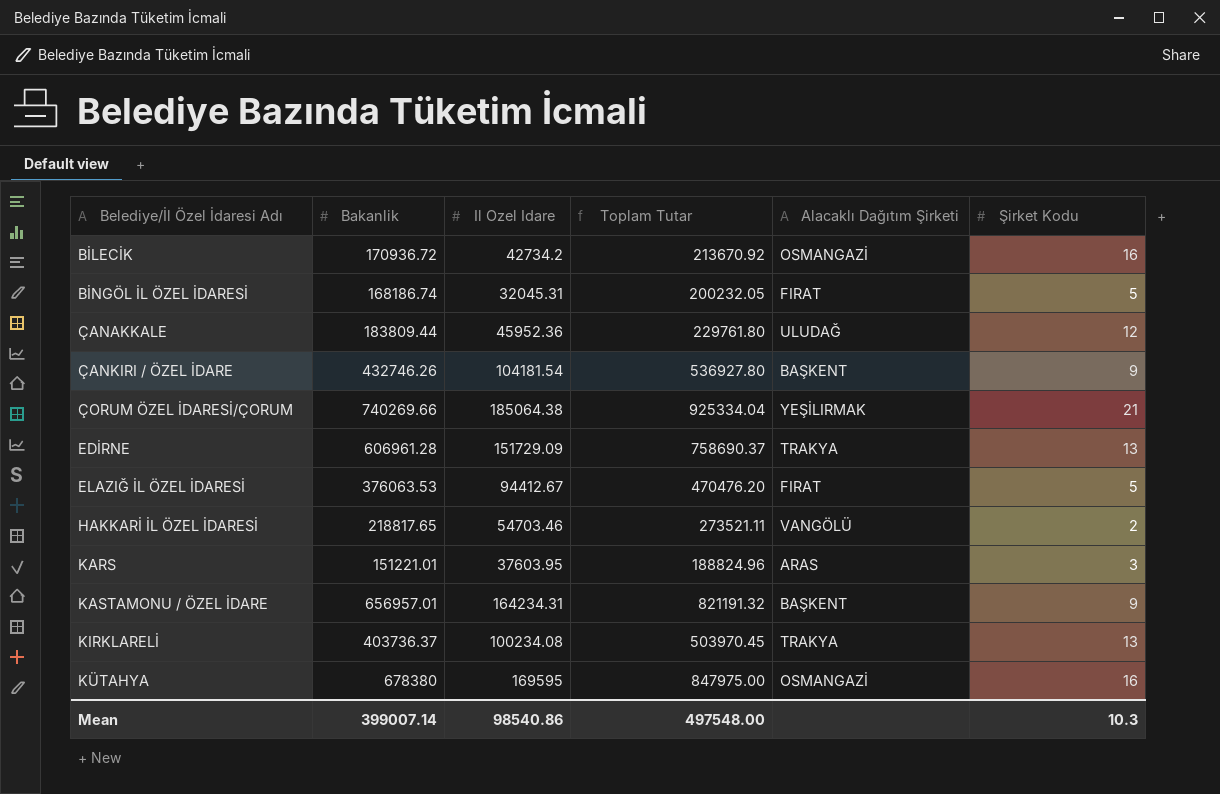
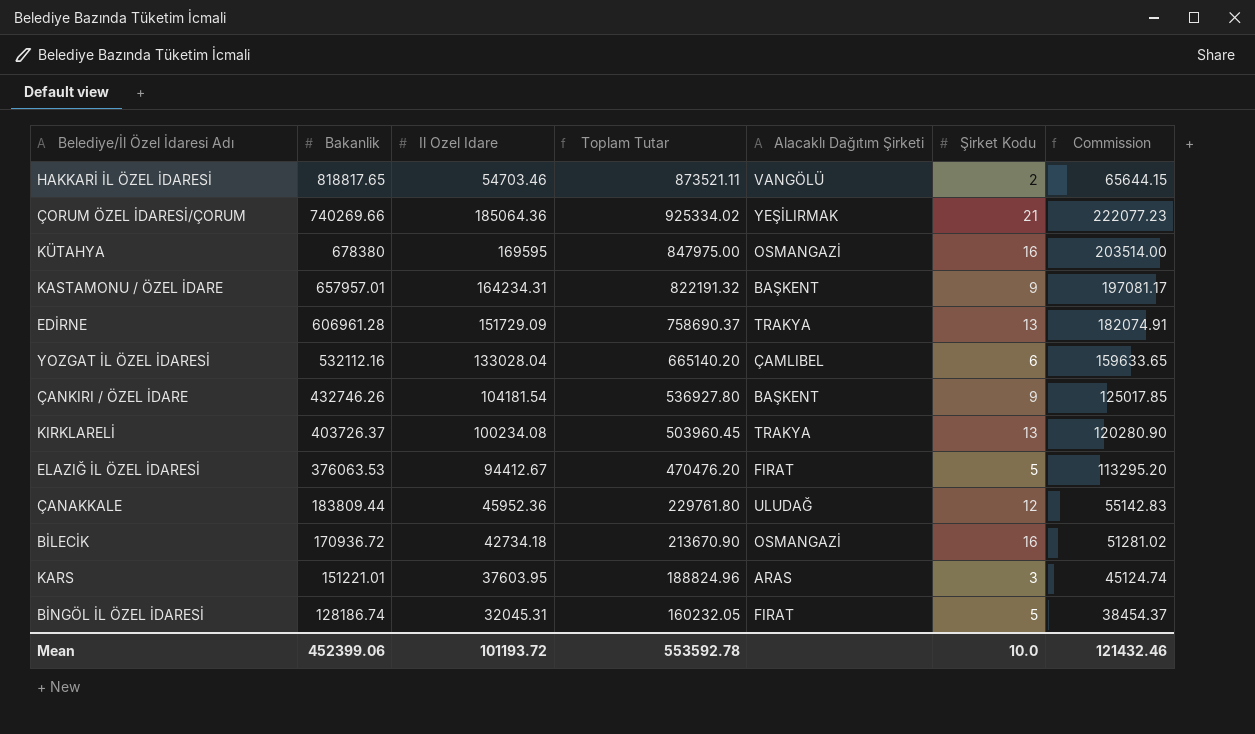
row order: Belediye/İl Özel İdaresi Adı ascending -> Bakanlik descending
column Commission | formula: none -> [Il Ozel Idare] * 1.2
HAKKARİ İL ÖZEL İDARESİ | Bakanlik: 218817.65 -> 818817.65
HAKKARİ İL ÖZEL İDARESİ | Toplam Tutar: 273521.11 -> 873521.11
ÇORUM ÖZEL İDARESİ/ÇORUM | Il Ozel Idare: 185064.38 -> 185064.36
ÇORUM ÖZEL İDARESİ/ÇORUM | Toplam Tutar: 925334.04 -> 925334.02
KASTAMONU / ÖZEL İDARE | Bakanlik: 656957.01 -> 657957.01
KASTAMONU / ÖZEL İDARE | Toplam Tutar: 821191.32 -> 822191.32
row YOZGAT İL ÖZEL İDARESİ: none -> 532112.16 | 133028.04 | 665140.20 | ÇAMLIBEL | 6 | 159633.65
KIRKLARELİ | Bakanlik: 403736.37 -> 403726.37
KIRKLARELİ | Toplam Tutar: 503970.45 -> 503960.45
BİLECİK | Il Ozel Idare: 42734.2 -> 42734.18
BİLECİK | Toplam Tutar: 213670.92 -> 213670.90
BİNGÖL İL ÖZEL İDARESİ | Bakanlik: 168186.74 -> 128186.74
BİNGÖL İL ÖZEL İDARESİ | Toplam Tutar: 200232.05 -> 160232.05
Mean | Bakanlik: 399007.14 -> 452399.06
Mean | Il Ozel Idare: 98540.86 -> 101193.72
Mean | Toplam Tutar: 497548.00 -> 553592.78
Mean | Şirket Kodu: 10.3 -> 10.0

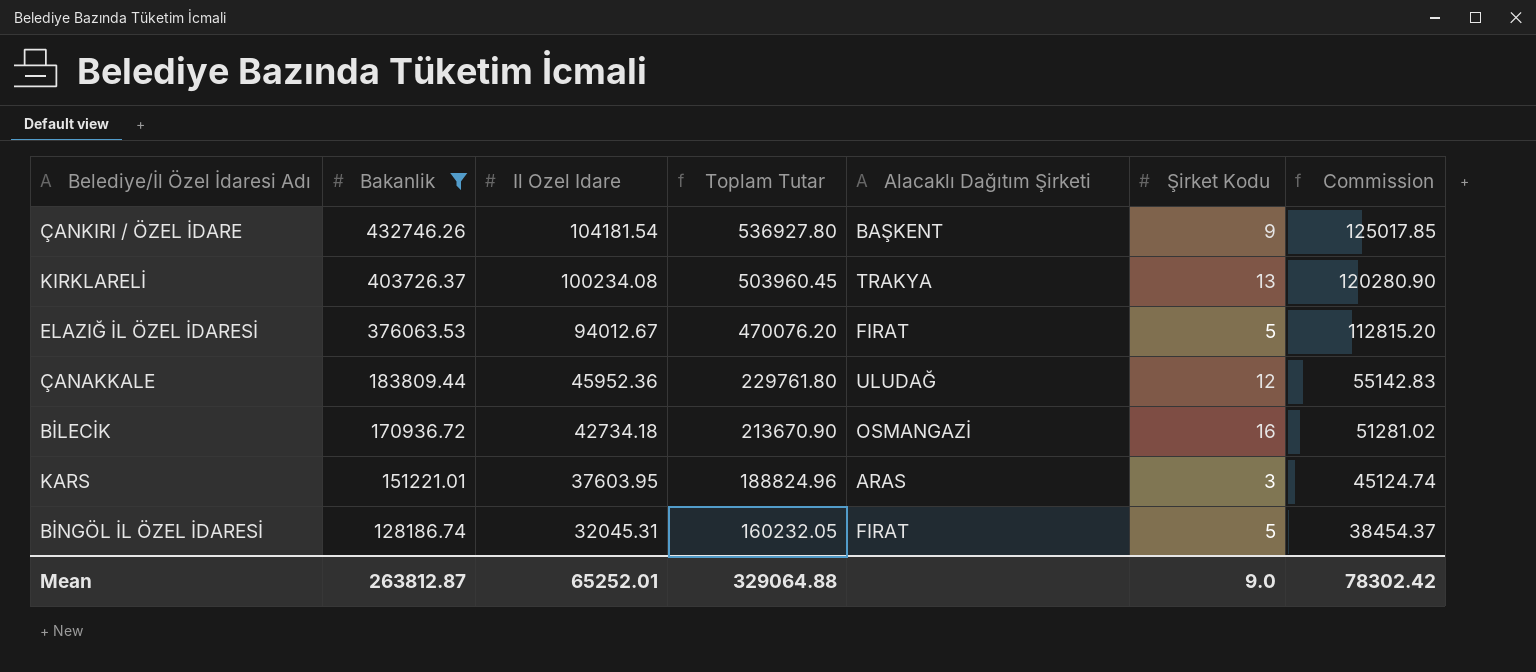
filter: none -> Bakanlik <= 432746.26
ELAZIĞ İL ÖZEL İDARESİ | Il Ozel Idare: 94412.67 -> 94012.67
ELAZIĞ İL ÖZEL İDARESİ | Toplam Tutar: 470476.20 -> 470076.20
ELAZIĞ İL ÖZEL İDARESİ | Commission: 113295.20 -> 112815.20
Mean | Bakanlik: 452399.06 -> 263812.87
Mean | Il Ozel Idare: 101193.72 -> 65252.01
Mean | Toplam Tutar: 553592.78 -> 329064.88
Mean | Şirket Kodu: 10.0 -> 9.0
Mean | Commission: 121432.46 -> 78302.42

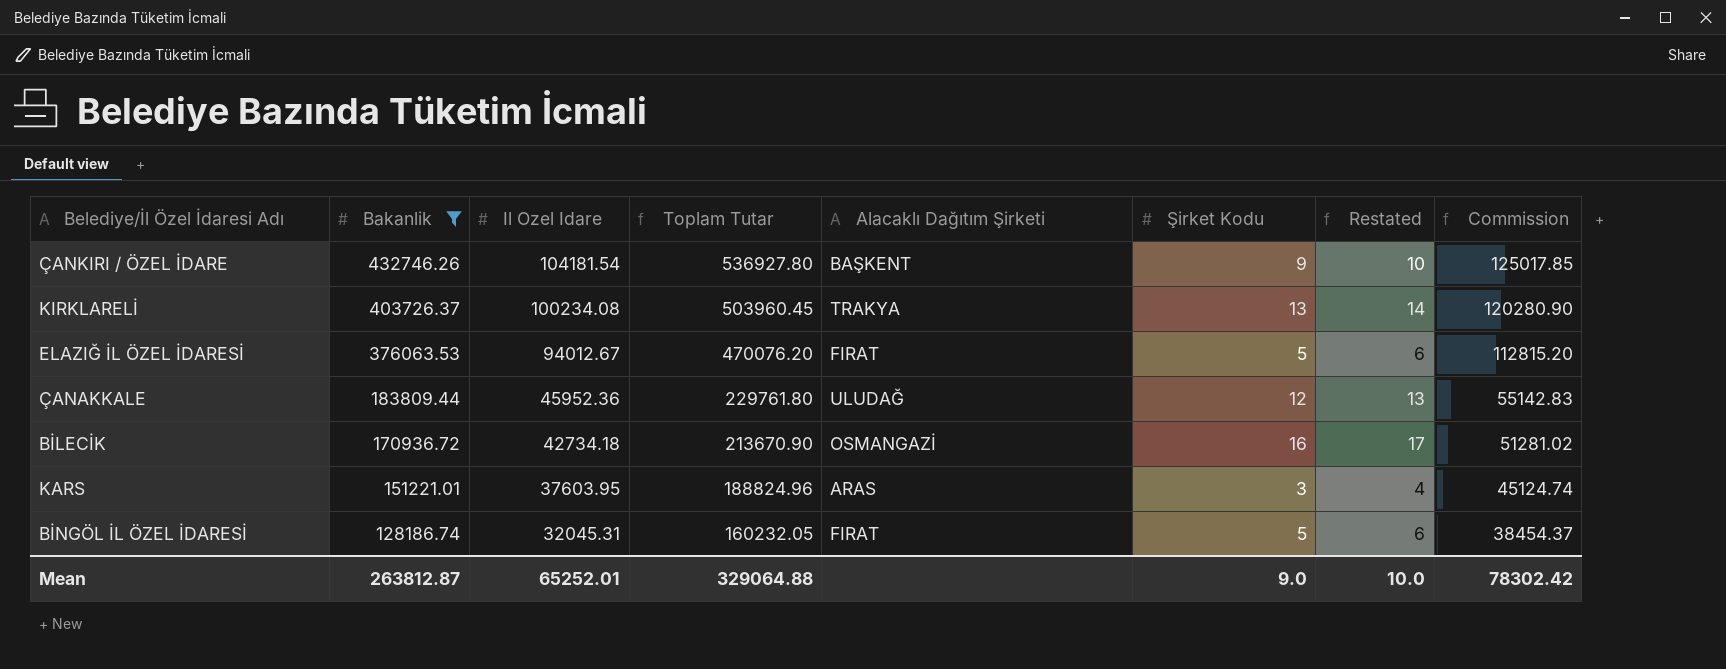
column Restated | formula: none -> [Şirket Kodu] + 1

